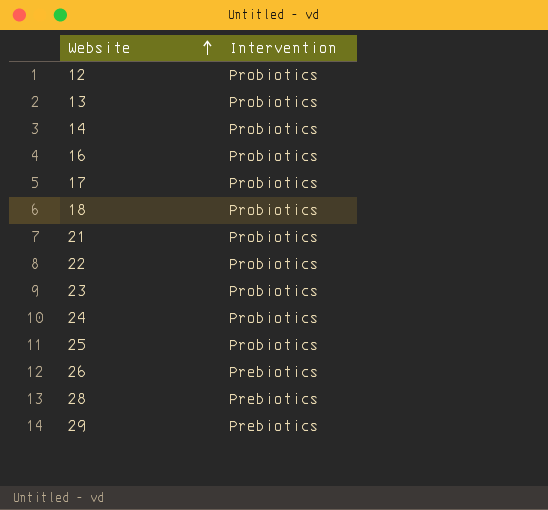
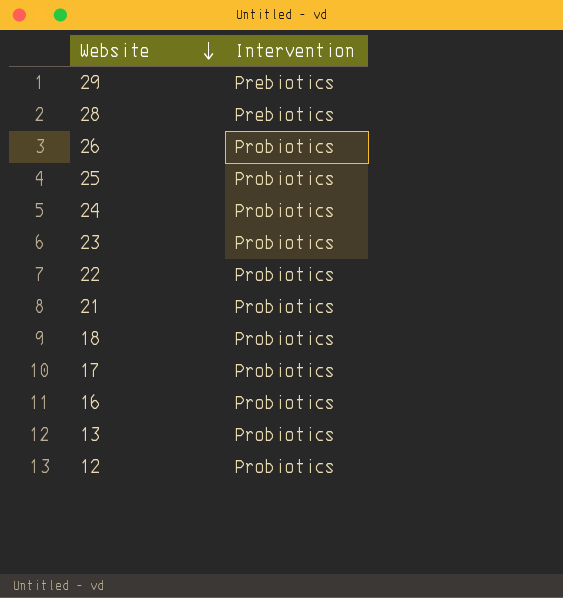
row order: Website ascending -> Website descending
row 14: Probiotics -> none
26 | Intervention: Prebiotics -> Probiotics

